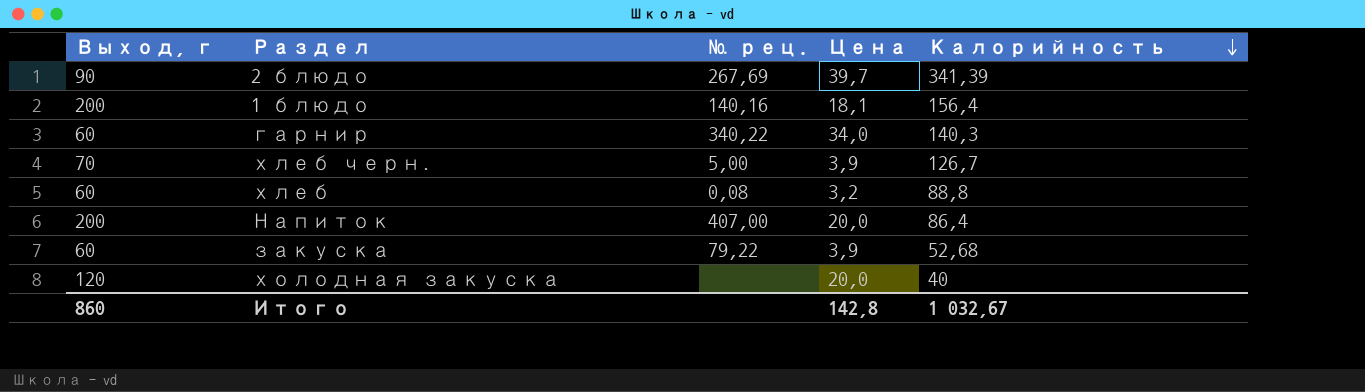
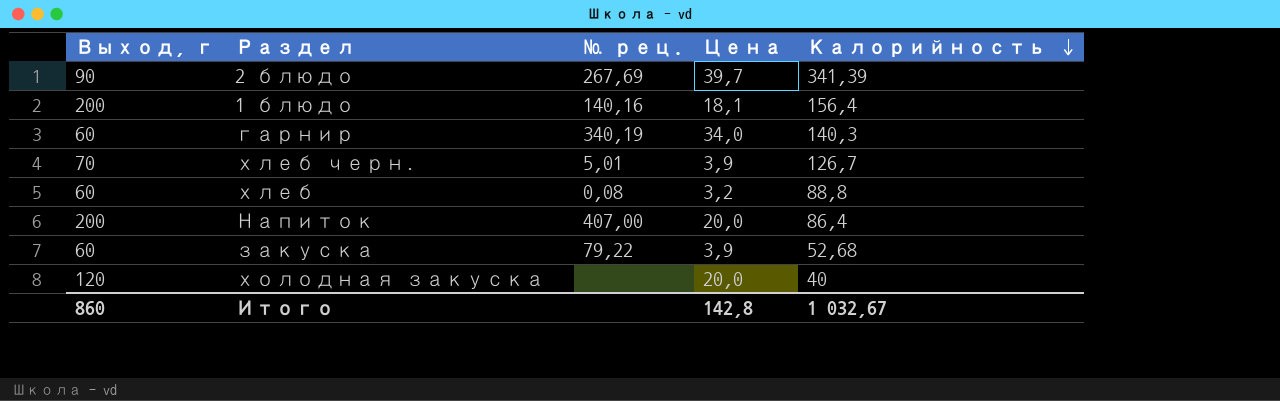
гарнир | № рец.: 340,22 -> 340,19
хлеб черн. | № рец.: 5,00 -> 5,01

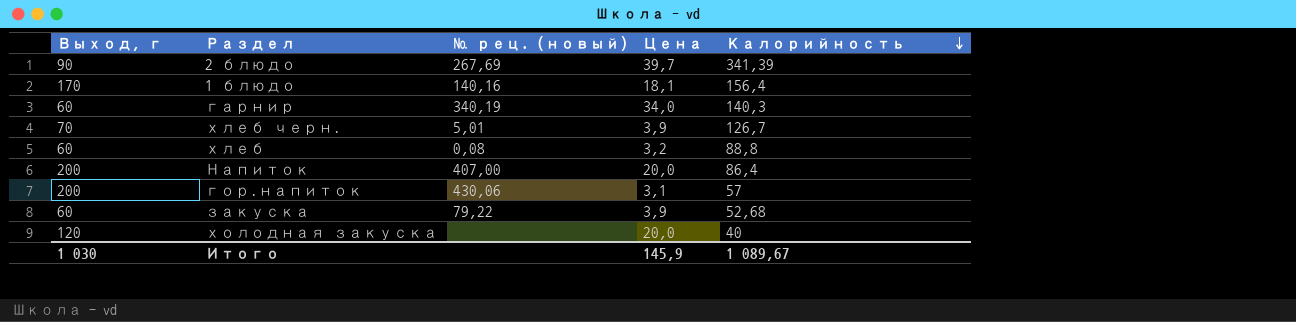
column name: № рец. -> № рец. (новый)
1 блюдо | Выход, г: 200 -> 170
row гор.напиток: none -> 200 | 430,06 | 3,1 | 57
Итого | Выход, г: 860 -> 1 030
Итого | Цена: 142,8 -> 145,9
Итого | Калорийность: 1 032,67 -> 1 089,67

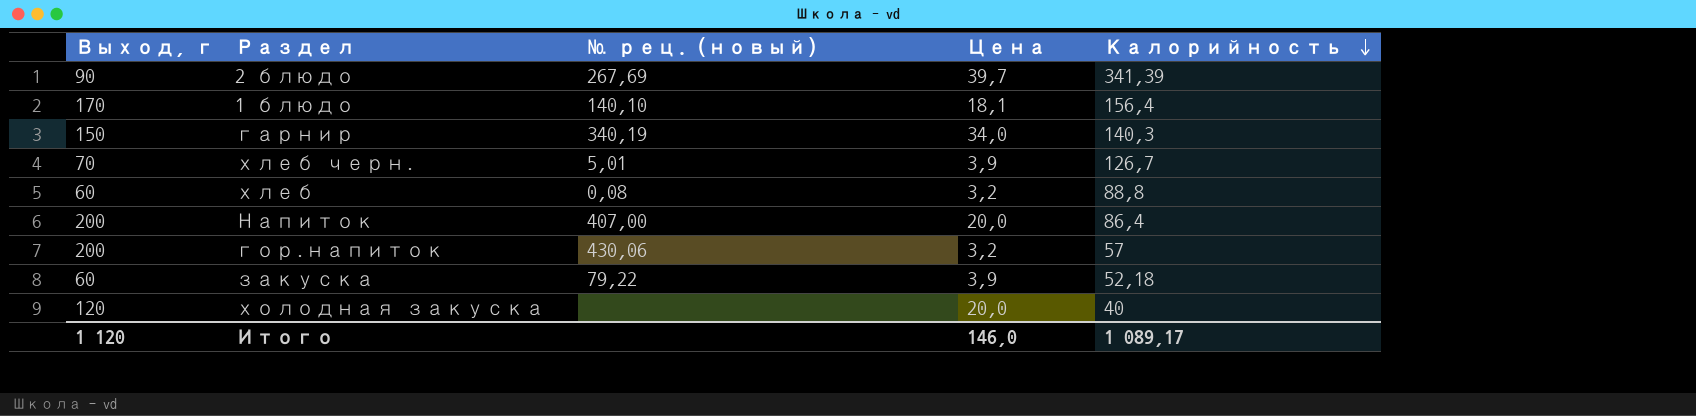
1 блюдо | № рец. (новый): 140,16 -> 140,10
гарнир | Выход, г: 60 -> 150
гор.напиток | Цена: 3,1 -> 3,2
закуска | Калорийность: 52,68 -> 52,18
Итого | Выход, г: 1 030 -> 1 120
Итого | Цена: 145,9 -> 146,0
Итого | Калорийность: 1 089,67 -> 1 089,17

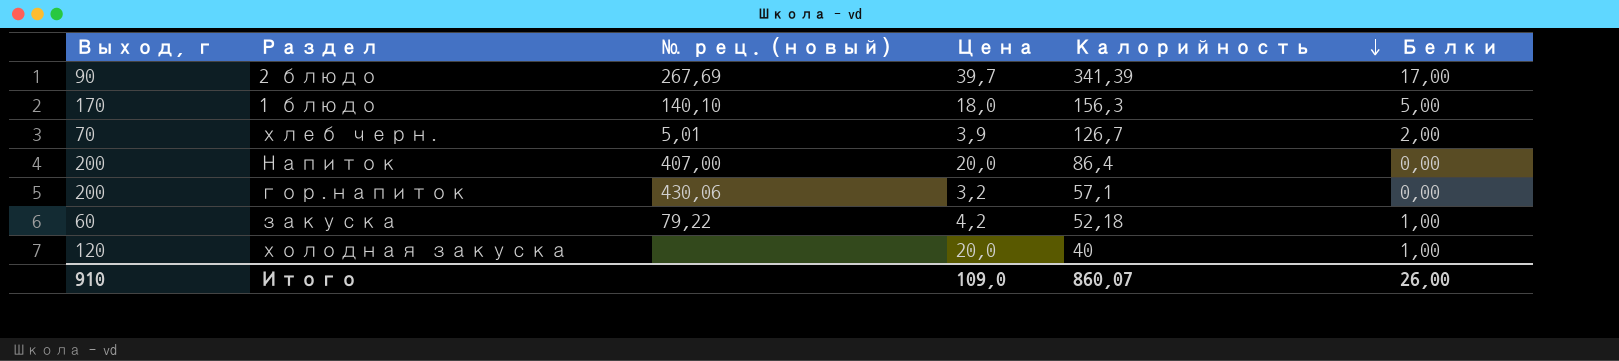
column Белки | position: none -> 6
row гарнир: 150 | 340,19 | 34,0 | 140,3 -> none
row хлеб: 60 | 0,08 | 3,2 | 88,8 -> none
1 блюдо | Цена: 18,1 -> 18,0
1 блюдо | Калорийность: 156,4 -> 156,3
гор.напиток | Калорийность: 57 -> 57,1
закуска | Цена: 3,9 -> 4,2
Итого | Выход, г: 1 120 -> 910
Итого | Цена: 146,0 -> 109,0
Итого | Калорийность: 1 089,17 -> 860,07

